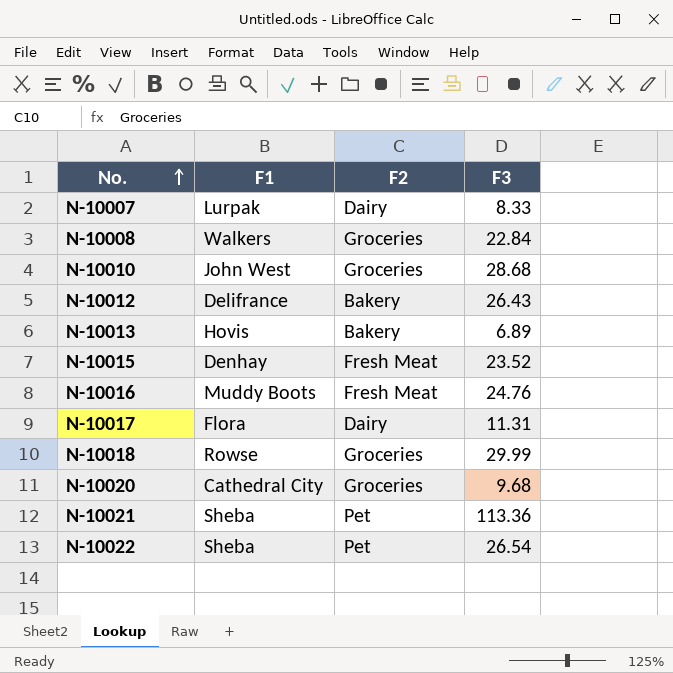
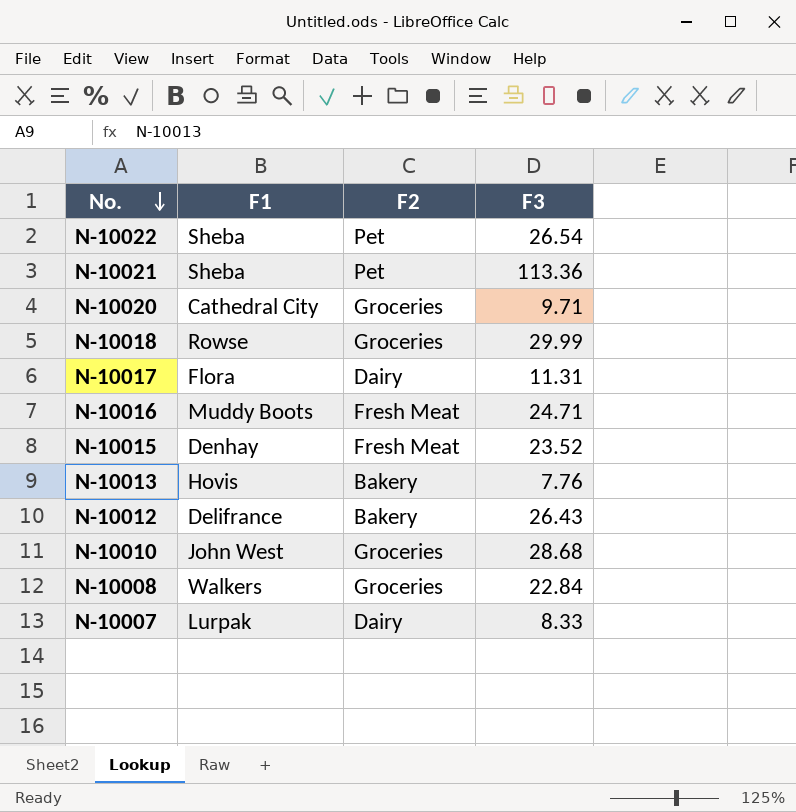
row order: No. ascending -> No. descending
N-10020 | F3: 9.68 -> 9.71
N-10016 | F3: 24.76 -> 24.71
N-10013 | F3: 6.89 -> 7.76

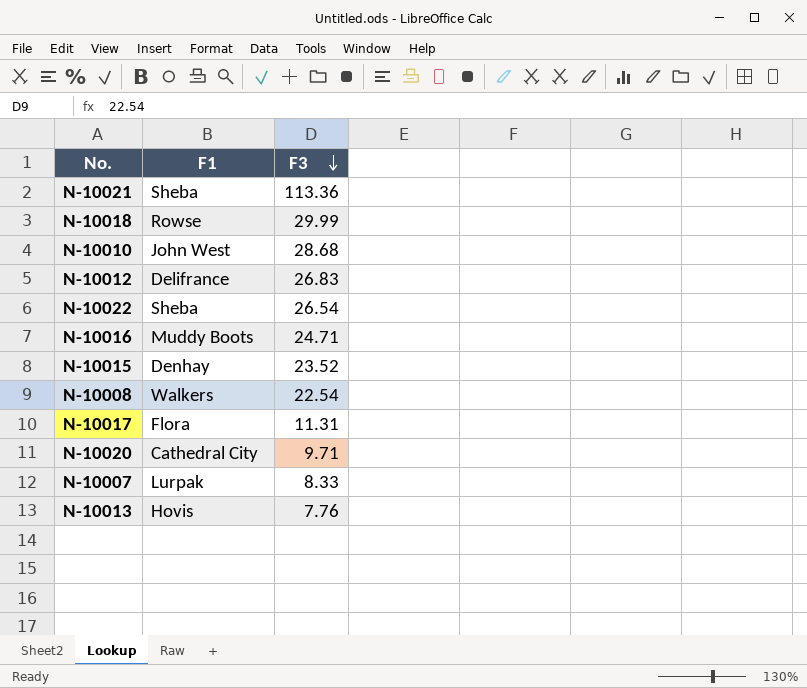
row order: No. descending -> F3 descending
column F2 | position: 3 -> none
N-10012 | F3: 26.43 -> 26.83
N-10008 | F3: 22.84 -> 22.54

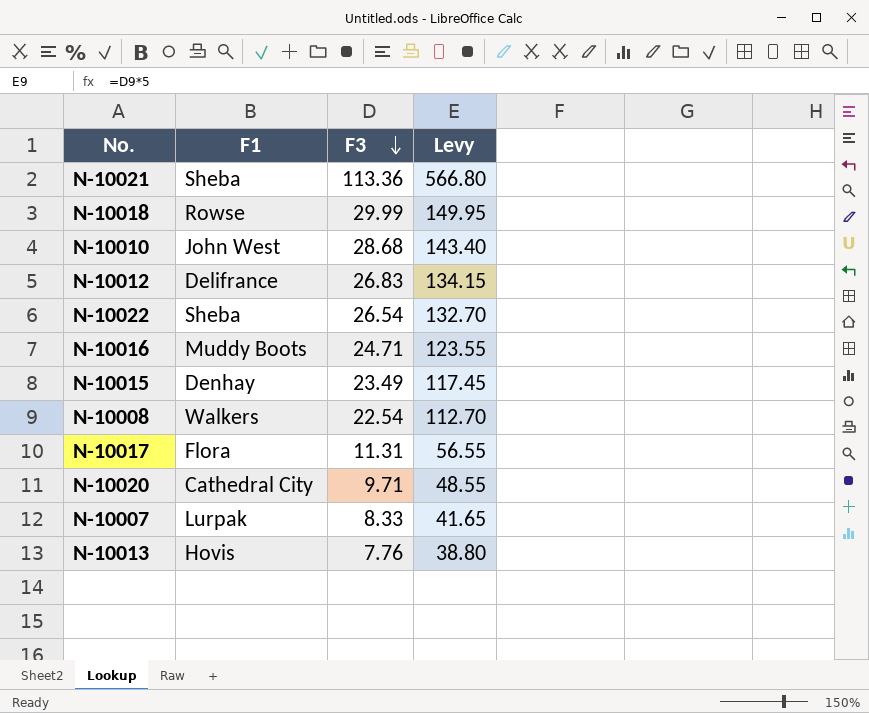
column Levy | formula: none -> [F3] * 5
N-10015 | F3: 23.52 -> 23.49

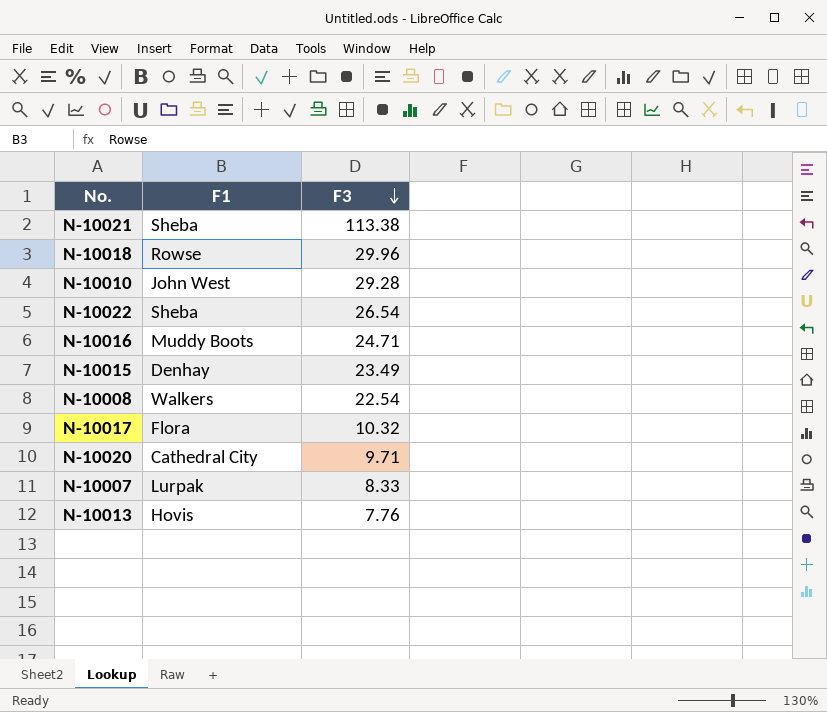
column Levy | formula: [F3] * 5 -> none
row N-10012: Delifrance | 26.83 | 134.15 -> none
N-10021 | F3: 113.36 -> 113.38
N-10018 | F3: 29.99 -> 29.96
N-10010 | F3: 28.68 -> 29.28
N-10017 | F3: 11.31 -> 10.32

